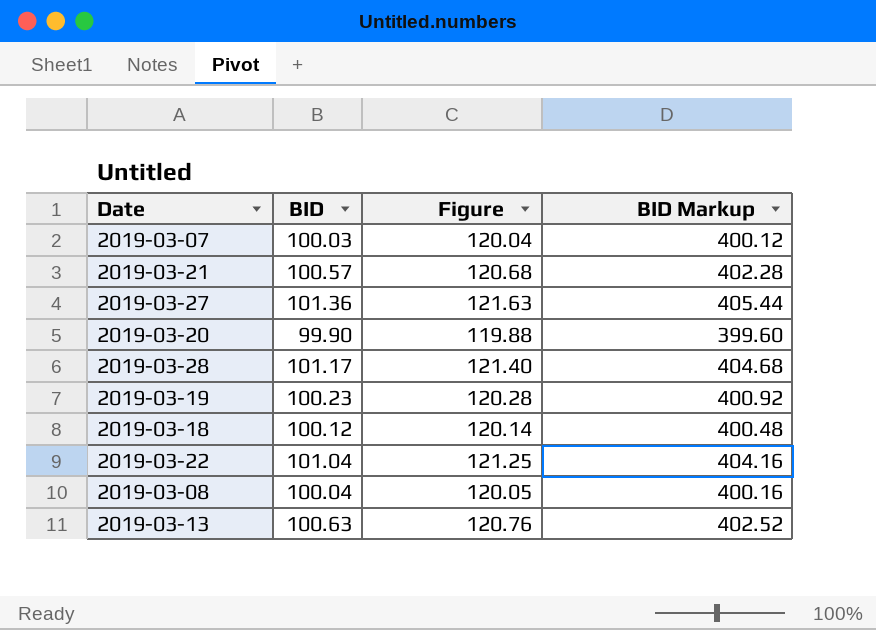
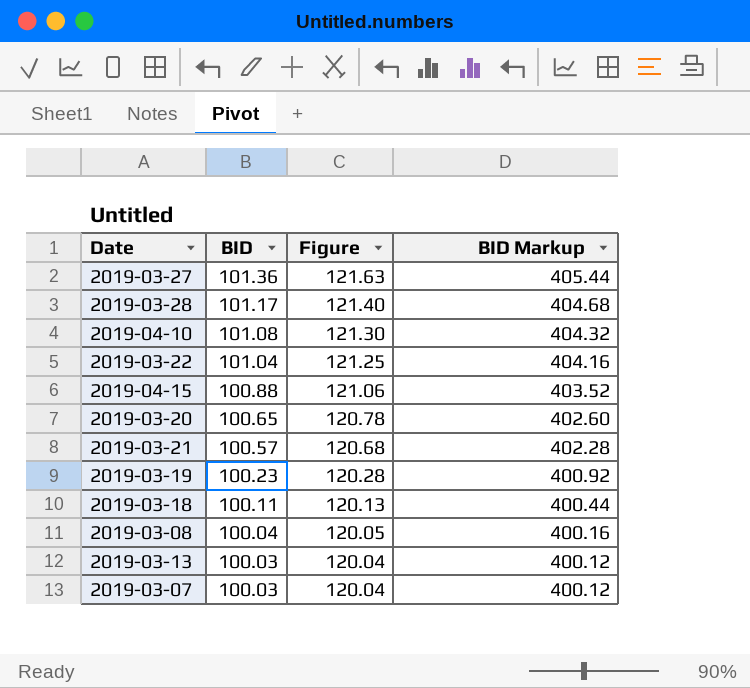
row order: none -> BID descending
row 2019-04-10: none -> 101.08 | 121.30 | 404.32
row 2019-04-15: none -> 100.88 | 121.06 | 403.52
2019-03-20 | BID: 99.90 -> 100.65
2019-03-20 | Figure: 119.88 -> 120.78
2019-03-20 | BID Markup: 399.60 -> 402.60
2019-03-18 | BID: 100.12 -> 100.11
2019-03-18 | Figure: 120.14 -> 120.13
2019-03-18 | BID Markup: 400.48 -> 400.44
2019-03-13 | BID: 100.63 -> 100.03
2019-03-13 | Figure: 120.76 -> 120.04
2019-03-13 | BID Markup: 402.52 -> 400.12

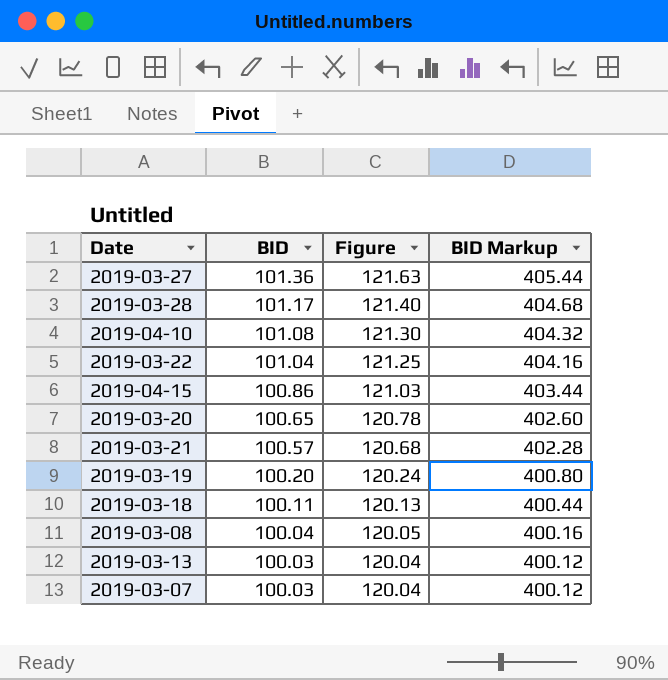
2019-04-15 | BID: 100.88 -> 100.86
2019-04-15 | Figure: 121.06 -> 121.03
2019-04-15 | BID Markup: 403.52 -> 403.44
2019-03-19 | BID: 100.23 -> 100.20
2019-03-19 | Figure: 120.28 -> 120.24
2019-03-19 | BID Markup: 400.92 -> 400.80

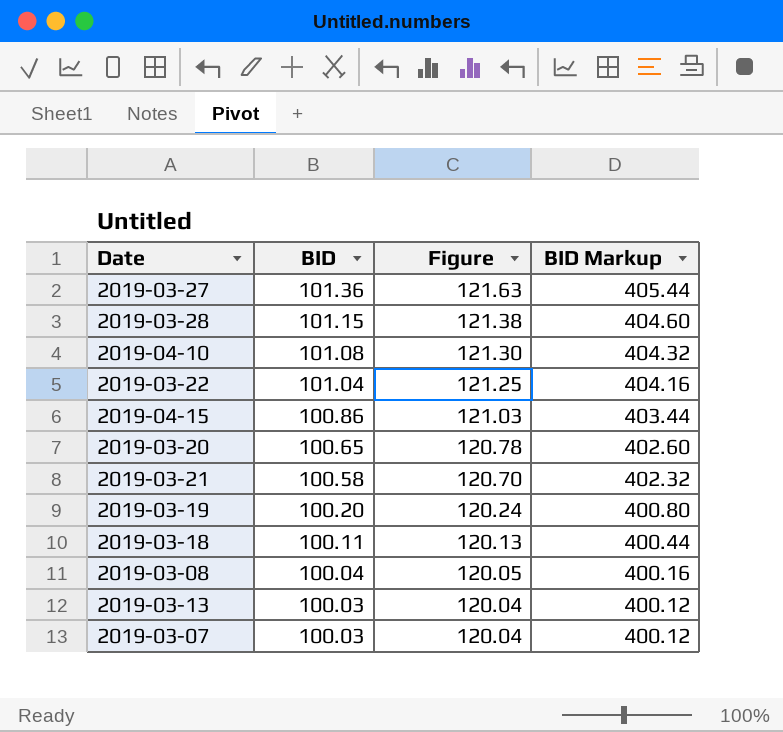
2019-03-28 | BID: 101.17 -> 101.15
2019-03-28 | Figure: 121.40 -> 121.38
2019-03-28 | BID Markup: 404.68 -> 404.60
2019-03-21 | BID: 100.57 -> 100.58
2019-03-21 | Figure: 120.68 -> 120.70
2019-03-21 | BID Markup: 402.28 -> 402.32

